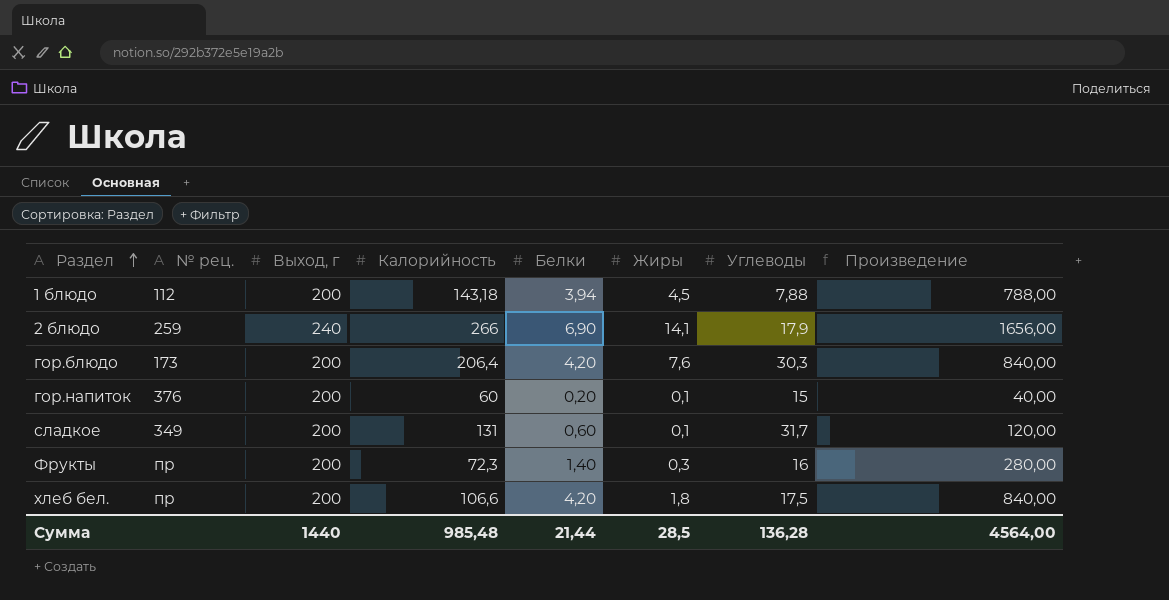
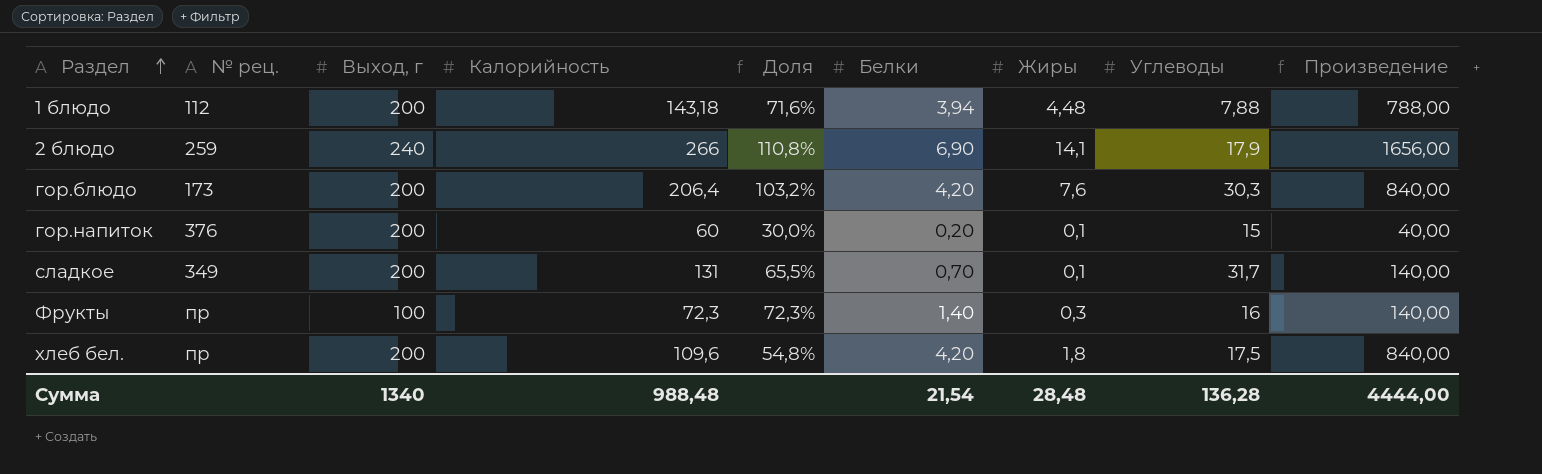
column Доля | formula: none -> [Калорийность] / [Выход, г]
1 блюдо | Жиры: 4,5 -> 4,48
сладкое | Белки: 0,60 -> 0,70
сладкое | Произведение: 120,00 -> 140,00
Фрукты | Выход, г: 200 -> 100
Фрукты | Произведение: 280,00 -> 140,00
хлеб бел. | Калорийность: 106,6 -> 109,6
Сумма | Выход, г: 1440 -> 1340
Сумма | Калорийность: 985,48 -> 988,48
Сумма | Белки: 21,44 -> 21,54
Сумма | Жиры: 28,5 -> 28,48
Сумма | Произведение: 4564,00 -> 4444,00

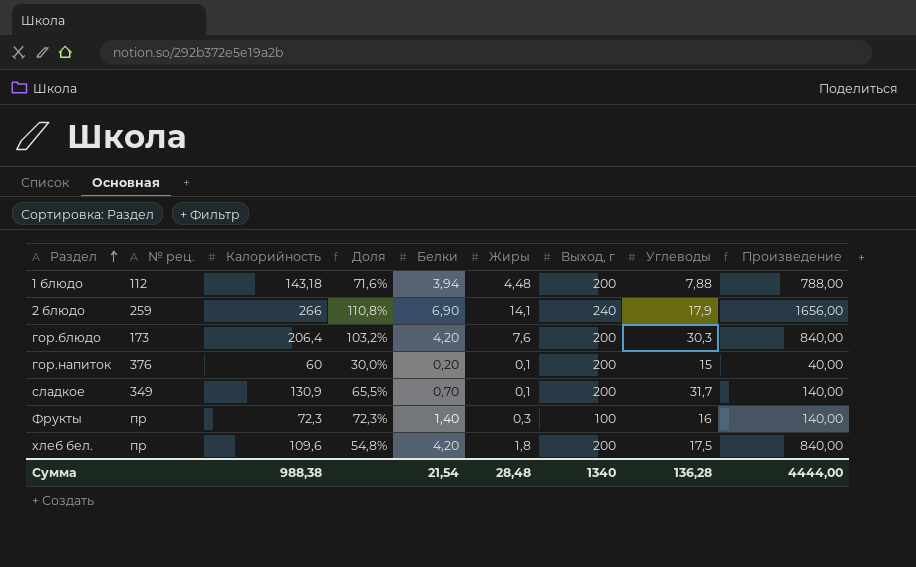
column Выход, г | position: 3 -> 7
сладкое | Калорийность: 131 -> 130,9
Сумма | Калорийность: 988,48 -> 988,38

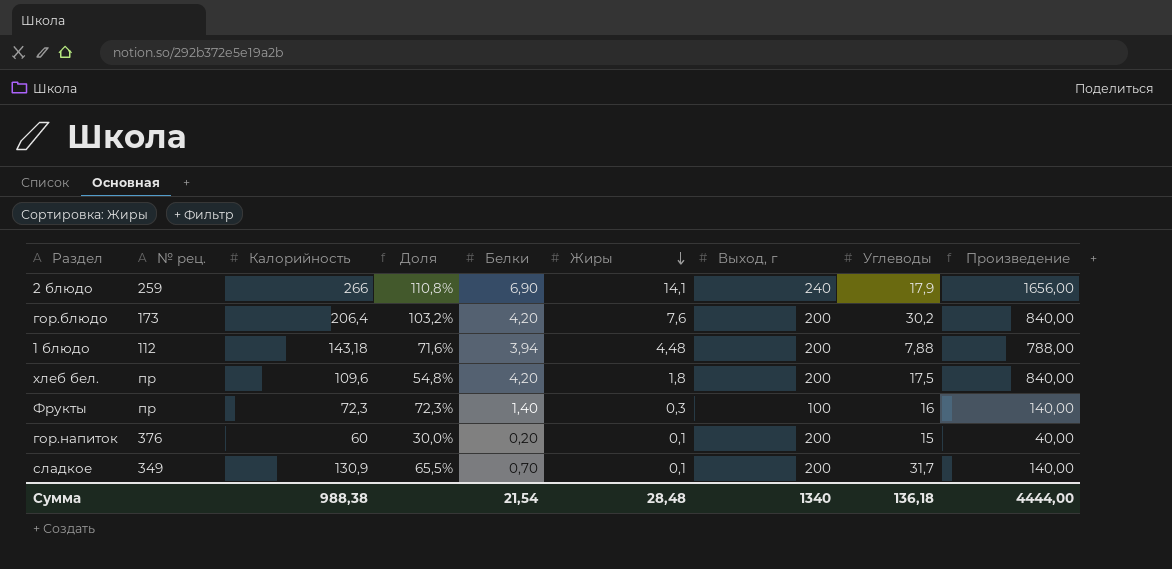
row order: Раздел ascending -> Жиры descending
гор.блюдо | Углеводы: 30,3 -> 30,2
Сумма | Углеводы: 136,28 -> 136,18

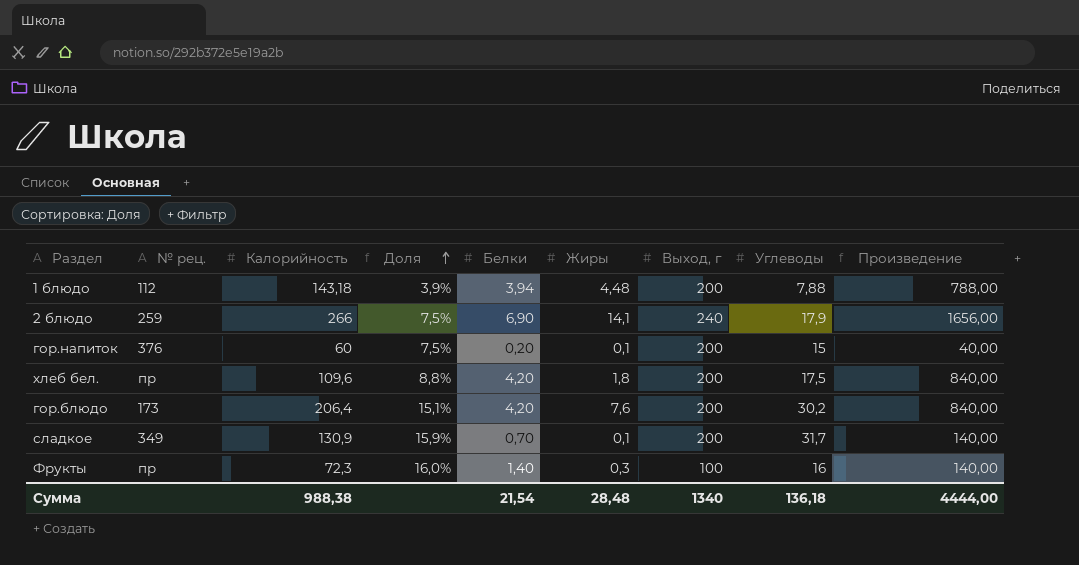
row order: Жиры descending -> Доля ascending
column Доля | formula: [Калорийность] / [Выход, г] -> [Углеводы] / [Выход, г]

